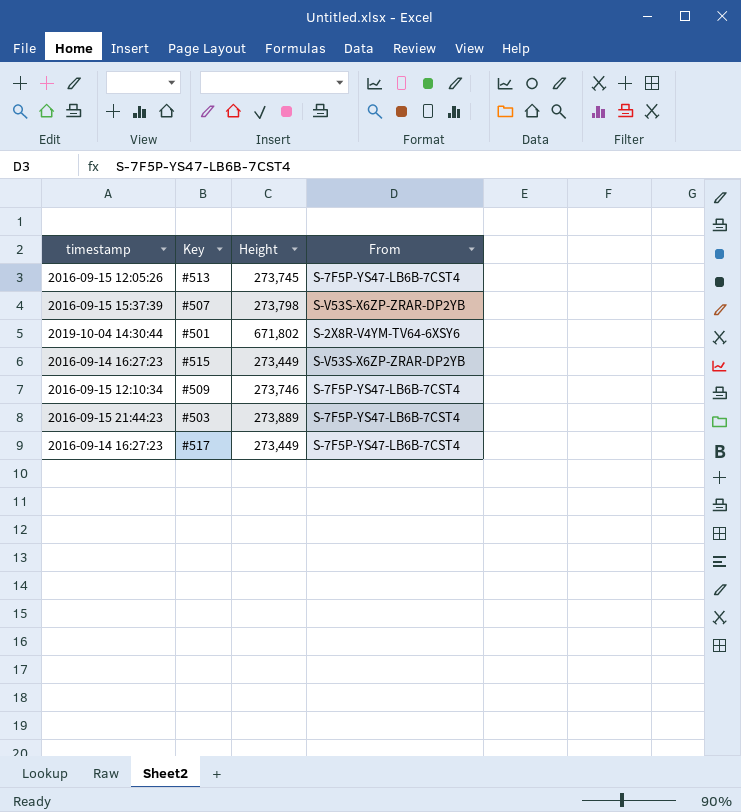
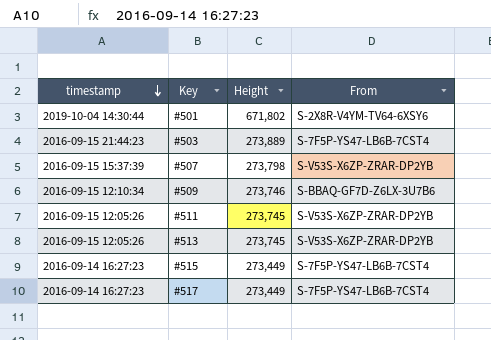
row order: none -> timestamp descending
#509 | From: S-7F5P-YS47-LB6B-7CST4 -> S-BBAQ-GF7D-Z6LX-3U7B6
row #511: none -> 2016-09-15 12:05:26 | 273,745 | S-V53S-X6ZP-ZRAR-DP2YB
#513 | From: S-7F5P-YS47-LB6B-7CST4 -> S-V53S-X6ZP-ZRAR-DP2YB
#515 | From: S-V53S-X6ZP-ZRAR-DP2YB -> S-7F5P-YS47-LB6B-7CST4

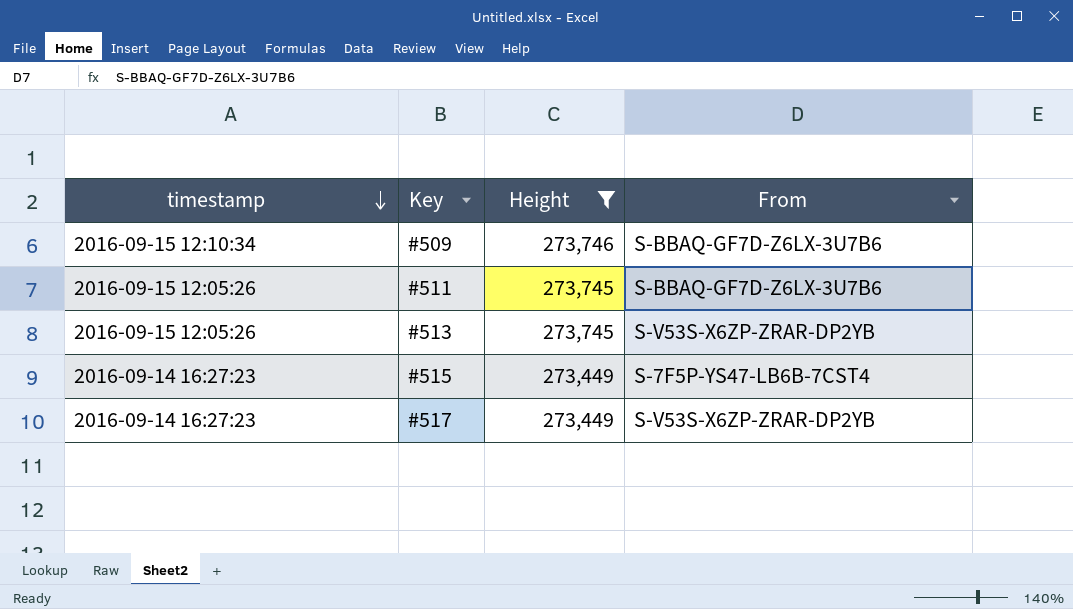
filter: none -> Height <= 273,746
#511 | From: S-V53S-X6ZP-ZRAR-DP2YB -> S-BBAQ-GF7D-Z6LX-3U7B6
#517 | From: S-7F5P-YS47-LB6B-7CST4 -> S-V53S-X6ZP-ZRAR-DP2YB

